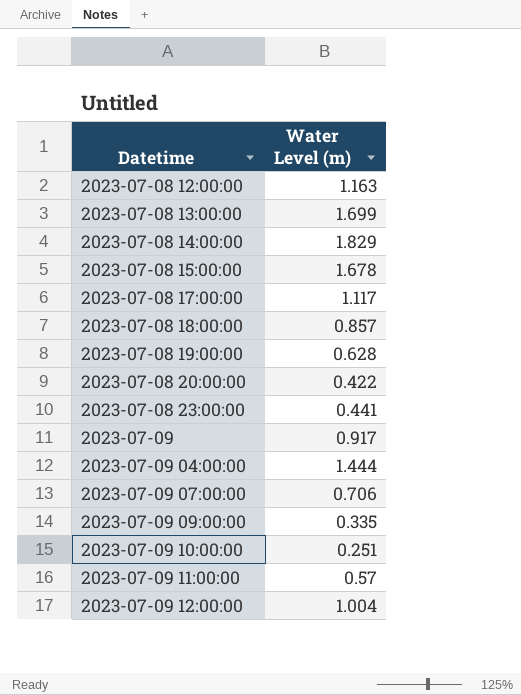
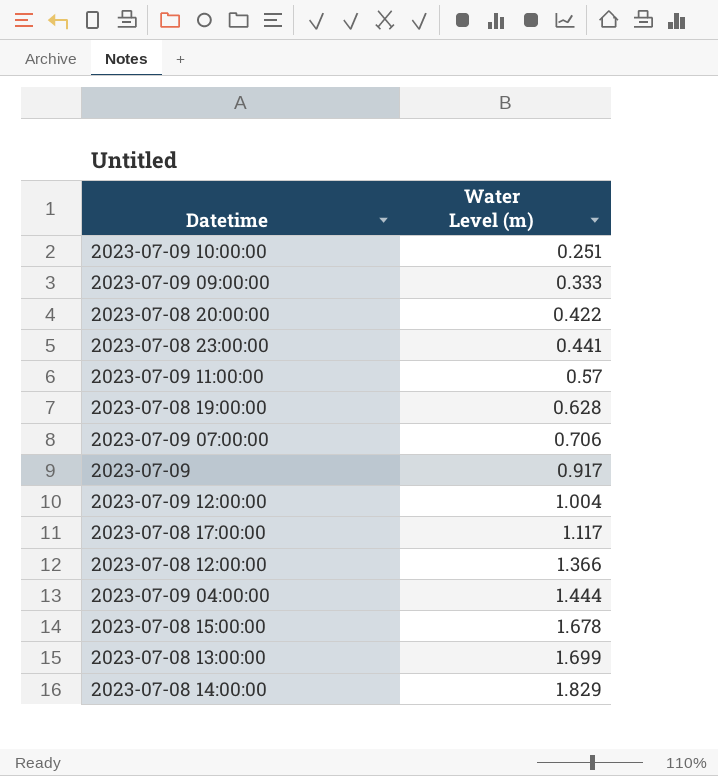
row order: Datetime ascending -> Water Level (m) ascending
row 2023-07-08 18:00:00: 0.857 -> none
2023-07-09 09:00:00 | Water Level (m): 0.335 -> 0.333
2023-07-08 12:00:00 | Water Level (m): 1.163 -> 1.366

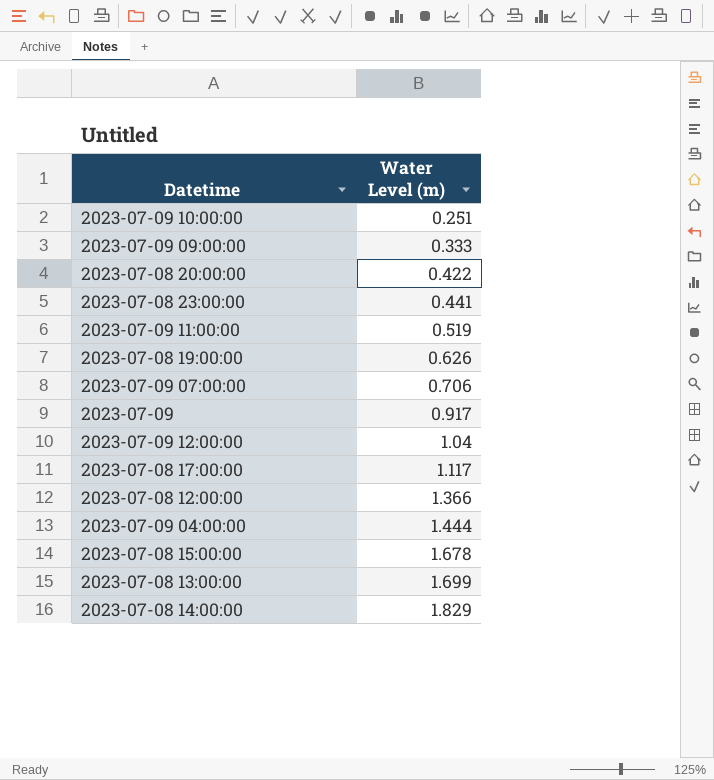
2023-07-09 11:00:00 | Water Level (m): 0.57 -> 0.519
2023-07-08 19:00:00 | Water Level (m): 0.628 -> 0.626
2023-07-09 12:00:00 | Water Level (m): 1.004 -> 1.04

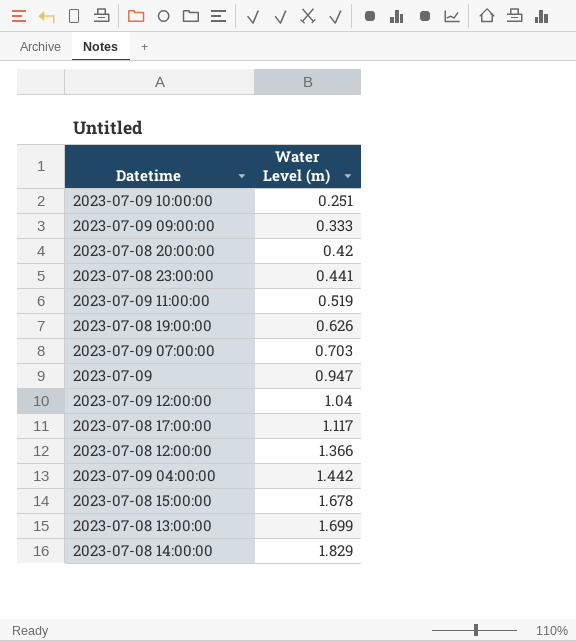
2023-07-08 20:00:00 | Water Level (m): 0.422 -> 0.42
2023-07-09 07:00:00 | Water Level (m): 0.706 -> 0.703
2023-07-09 | Water Level (m): 0.917 -> 0.947
2023-07-09 04:00:00 | Water Level (m): 1.444 -> 1.442

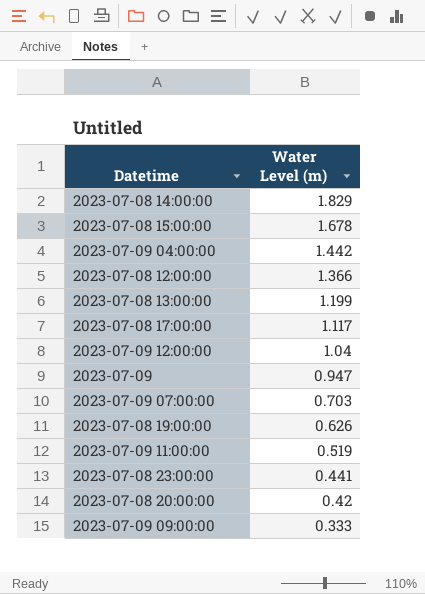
row order: Water Level (m) ascending -> Water Level (m) descending
row 2023-07-09 10:00:00: 0.251 -> none
2023-07-08 13:00:00 | Water Level (m): 1.699 -> 1.199

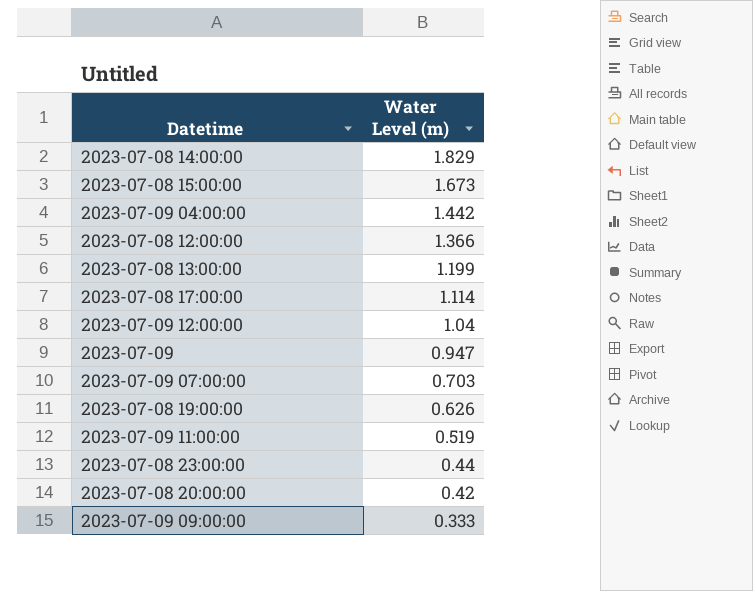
2023-07-08 15:00:00 | Water Level (m): 1.678 -> 1.673
2023-07-08 17:00:00 | Water Level (m): 1.117 -> 1.114
2023-07-08 23:00:00 | Water Level (m): 0.441 -> 0.44

